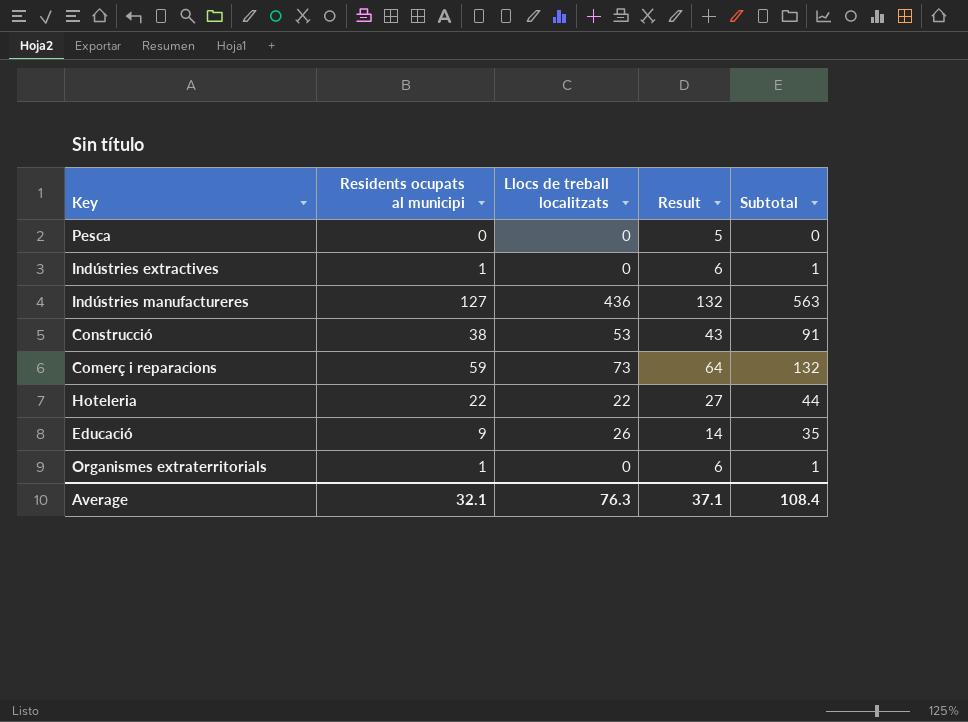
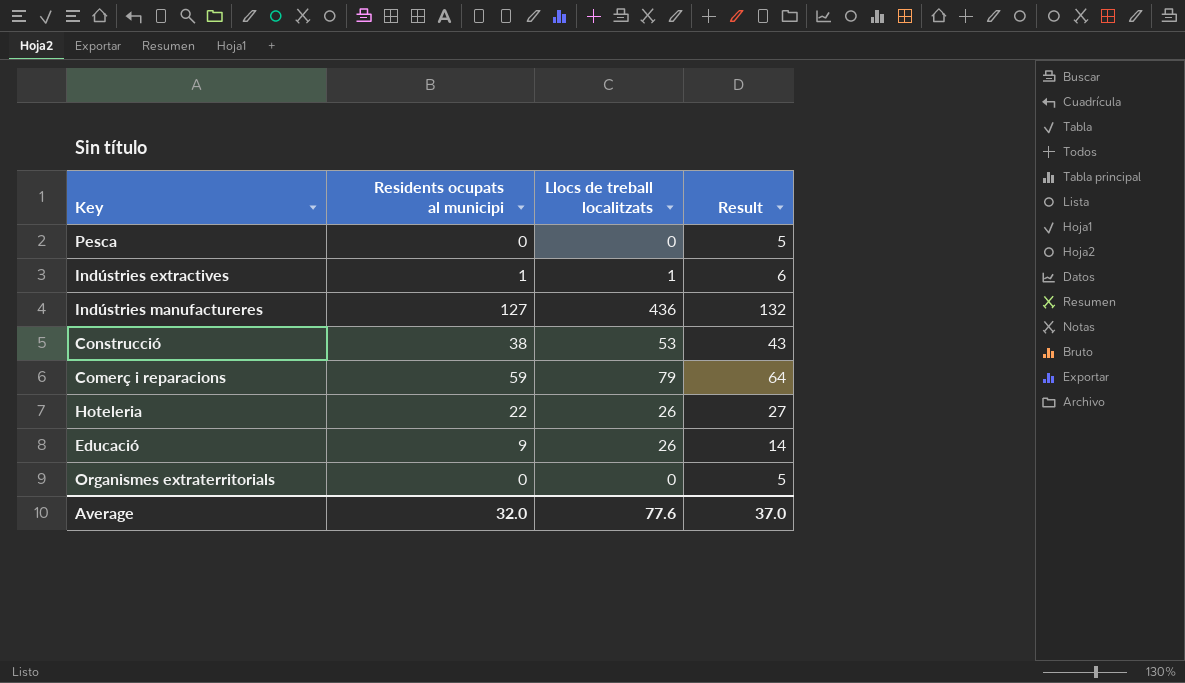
column Subtotal | formula: [Residents ocupats al municipi] + [Llocs de treball localitzats] -> none
Indústries extractives | Llocs de treball localitzats: 0 -> 1
Comerç i reparacions | Llocs de treball localitzats: 73 -> 79
Hoteleria | Llocs de treball localitzats: 22 -> 26
Organismes extraterritorials | Residents ocupats al municipi: 1 -> 0
Organismes extraterritorials | Result: 6 -> 5
Average | Residents ocupats al municipi: 32.1 -> 32.0
Average | Llocs de treball localitzats: 76.3 -> 77.6
Average | Result: 37.1 -> 37.0

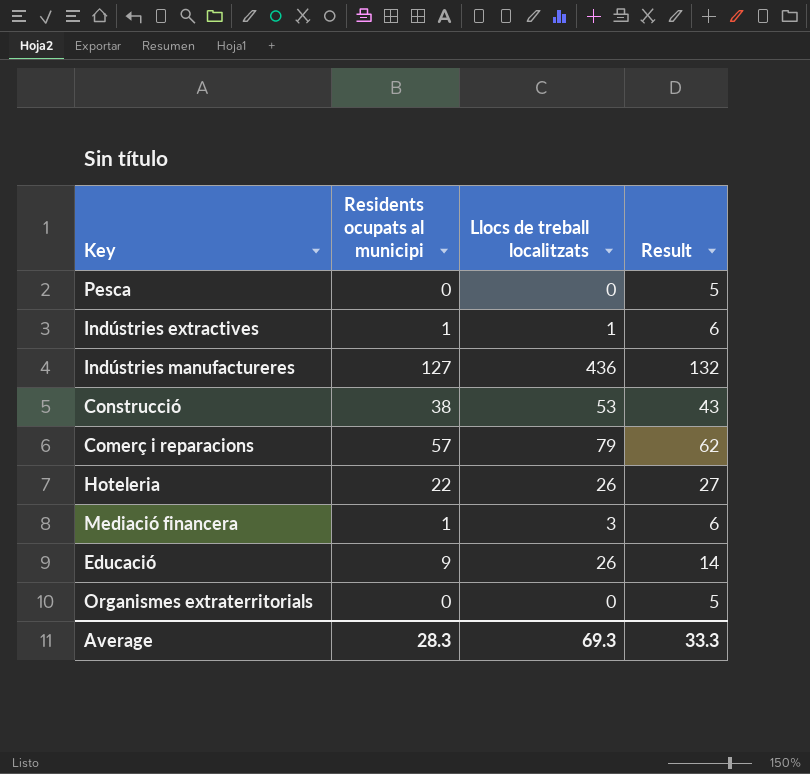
Comerç i reparacions | Residents ocupats al municipi: 59 -> 57
Comerç i reparacions | Result: 64 -> 62
row Mediació financera: none -> 1 | 3 | 6
Average | Residents ocupats al municipi: 32.0 -> 28.3
Average | Llocs de treball localitzats: 77.6 -> 69.3
Average | Result: 37.0 -> 33.3

